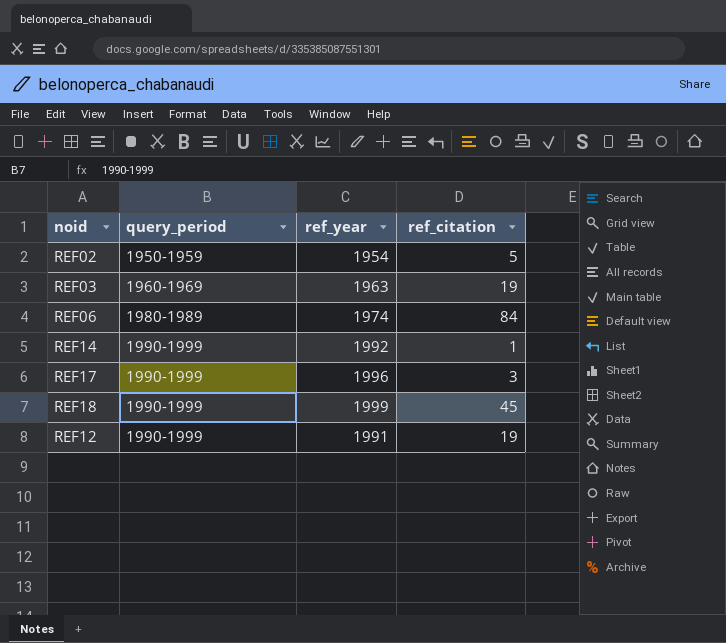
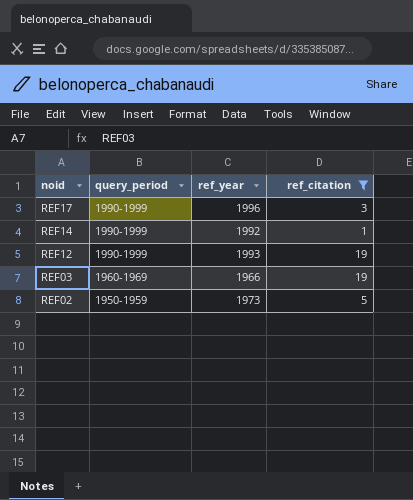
filter: none -> ref_citation <= 19
row order: query_period ascending -> noid descending
REF12 | ref_year: 1991 -> 1993
REF03 | ref_year: 1963 -> 1966
REF02 | ref_year: 1954 -> 1973

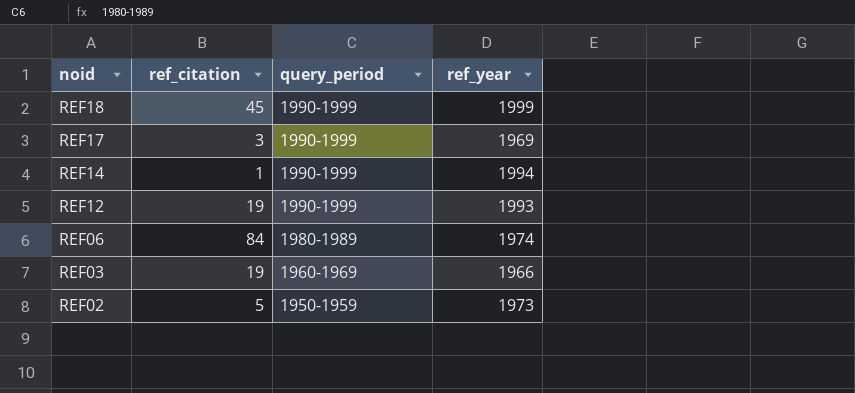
filter: ref_citation <= 19 -> none
column ref_citation | position: 4 -> 2
REF17 | ref_year: 1996 -> 1969
REF14 | ref_year: 1992 -> 1994

